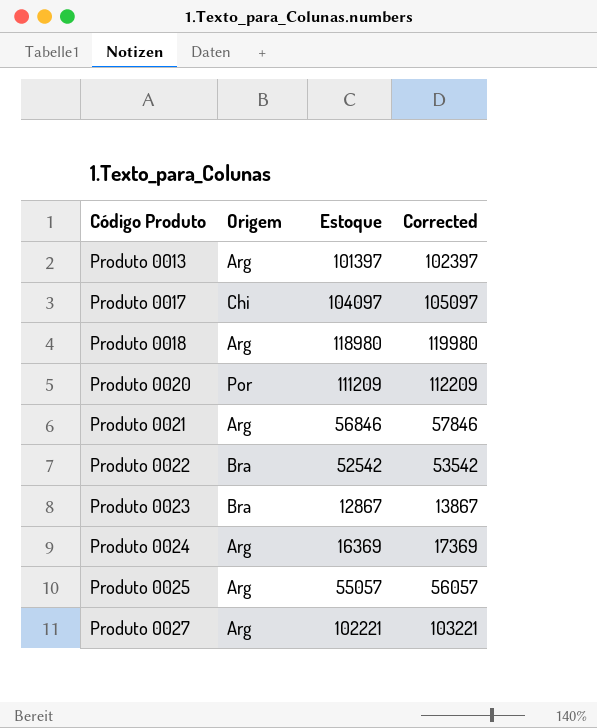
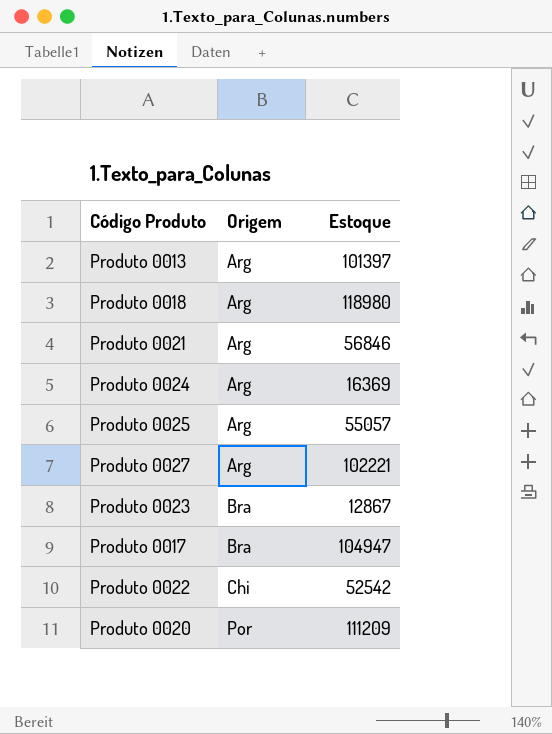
row order: Código Produto ascending -> Origem ascending
column Corrected | formula: [Estoque] + 1000 -> none
Produto 0017 | Origem: Chi -> Bra
Produto 0017 | Estoque: 104097 -> 104947
Produto 0022 | Origem: Bra -> Chi

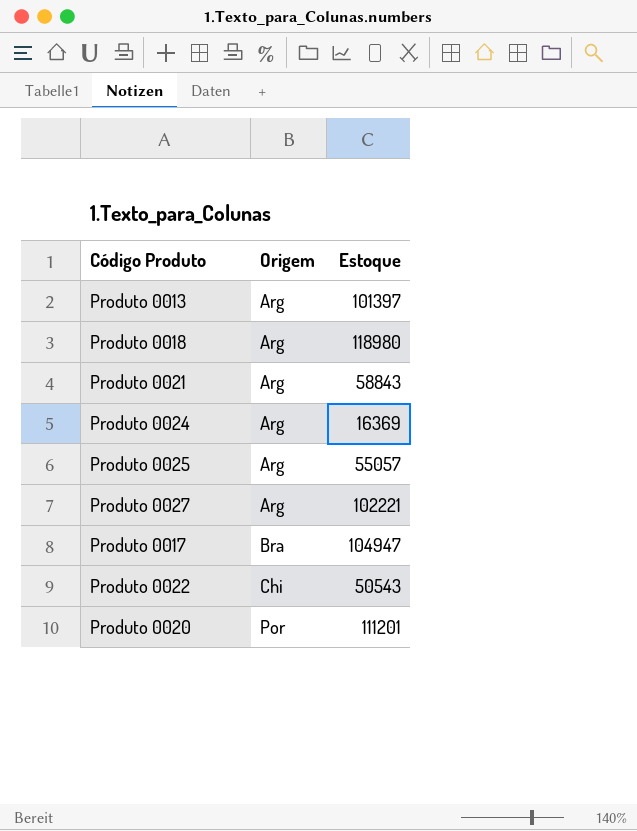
row Produto 0023: Bra | 12867 -> none
Produto 0021 | Estoque: 56846 -> 58843
Produto 0022 | Estoque: 52542 -> 50543
Produto 0020 | Estoque: 111209 -> 111201

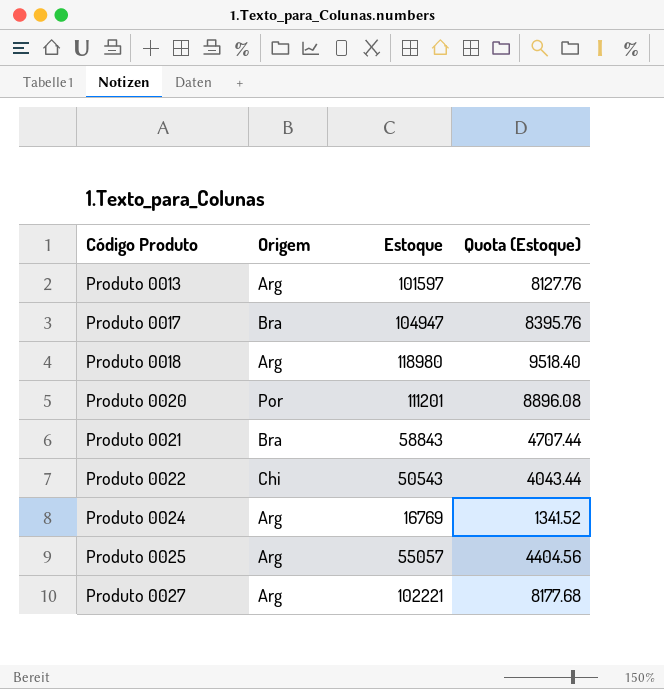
row order: Origem ascending -> Código Produto ascending
column Quota (Estoque) | formula: none -> [Estoque] * 0.08
Produto 0013 | Estoque: 101397 -> 101597
Produto 0021 | Origem: Arg -> Bra
Produto 0024 | Estoque: 16369 -> 16769

